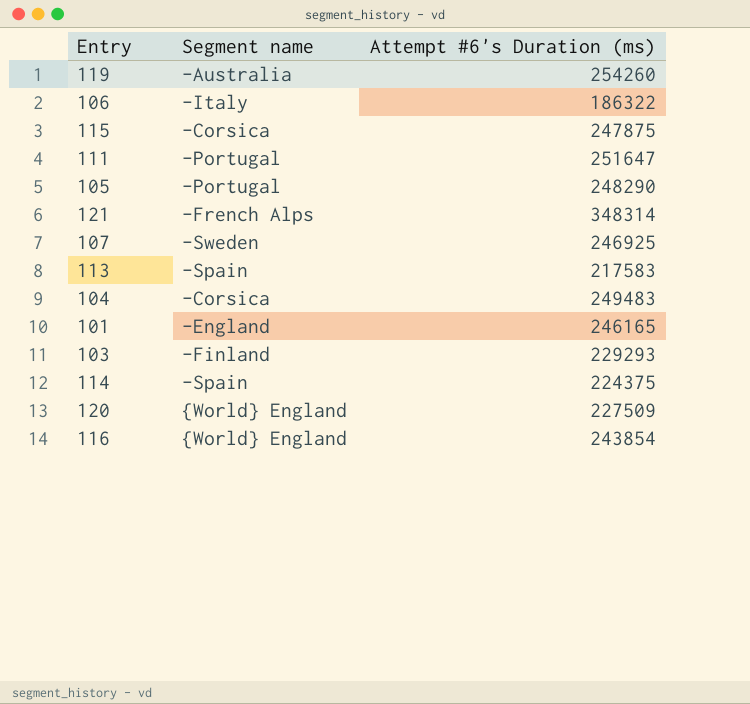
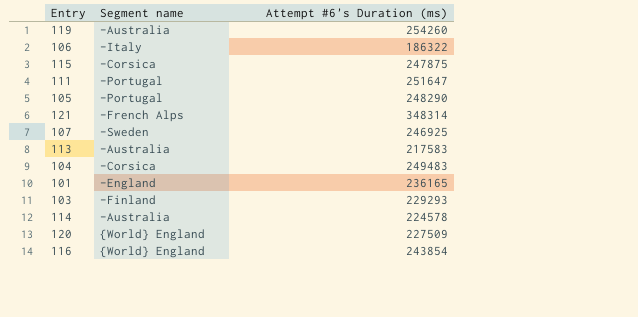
113 | Segment name: -Spain -> -Australia
101 | Attempt #6's Duration (ms): 246165 -> 236165
114 | Segment name: -Spain -> -Australia
114 | Attempt #6's Duration (ms): 224375 -> 224578

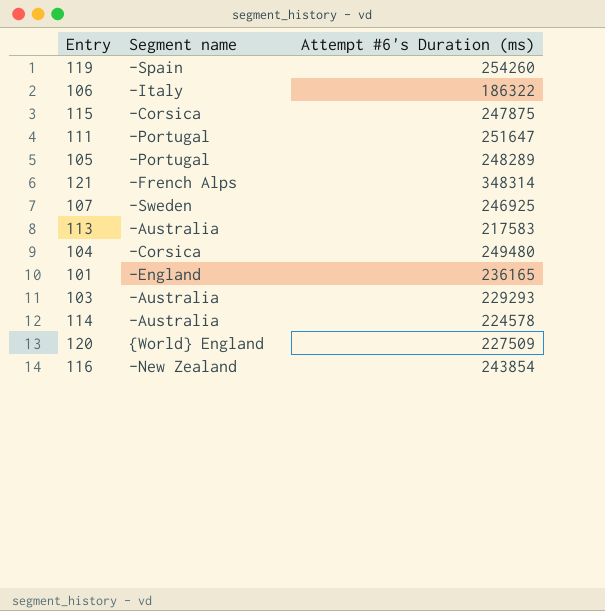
119 | Segment name: -Australia -> -Spain
105 | Attempt #6's Duration (ms): 248290 -> 248289
104 | Attempt #6's Duration (ms): 249483 -> 249480
103 | Segment name: -Finland -> -Australia
116 | Segment name: {World} England -> -New Zealand

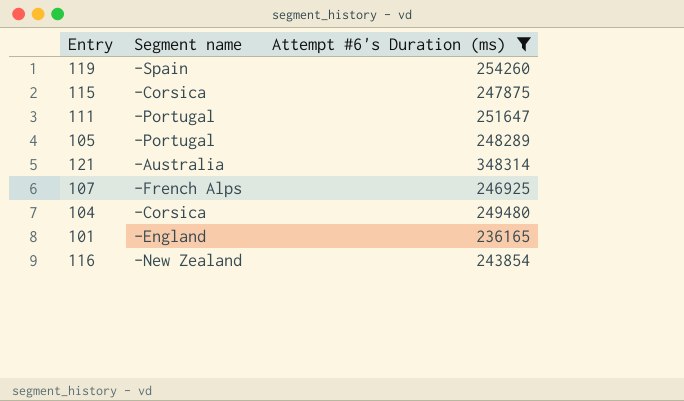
filter: none -> Attempt #6's Duration (ms) >= 236165
121 | Segment name: -French Alps -> -Australia
107 | Segment name: -Sweden -> -French Alps

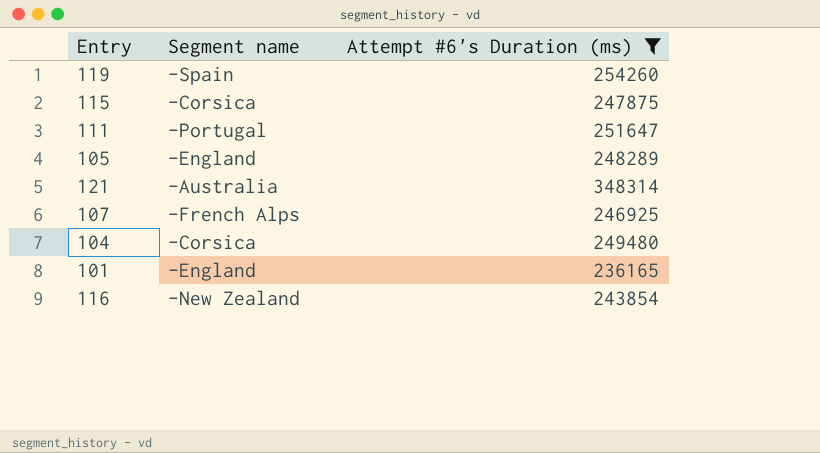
105 | Segment name: -Portugal -> -England

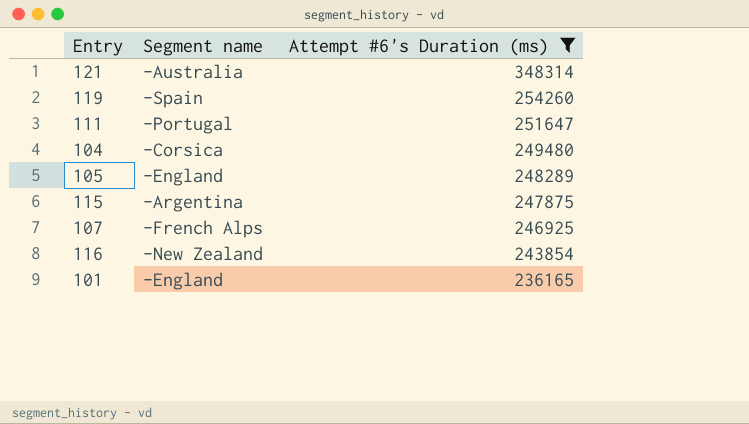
row order: none -> Attempt #6's Duration (ms) descending
115 | Segment name: -Corsica -> -Argentina

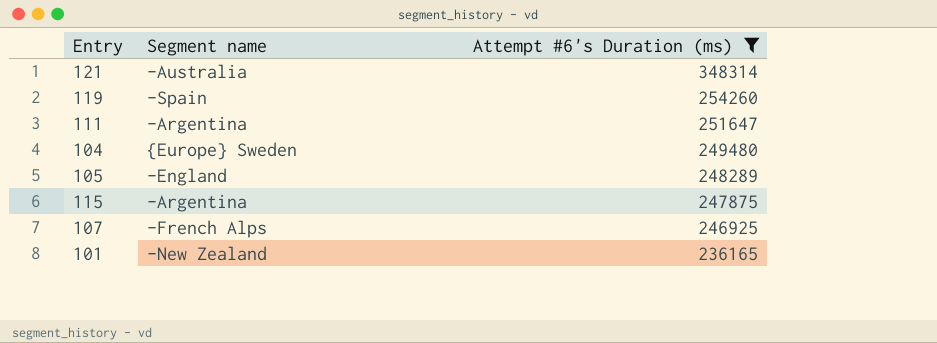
row 116: -New Zealand | 243854 -> none
111 | Segment name: -Portugal -> -Argentina
104 | Segment name: -Corsica -> {Europe} Sweden
101 | Segment name: -England -> -New Zealand

